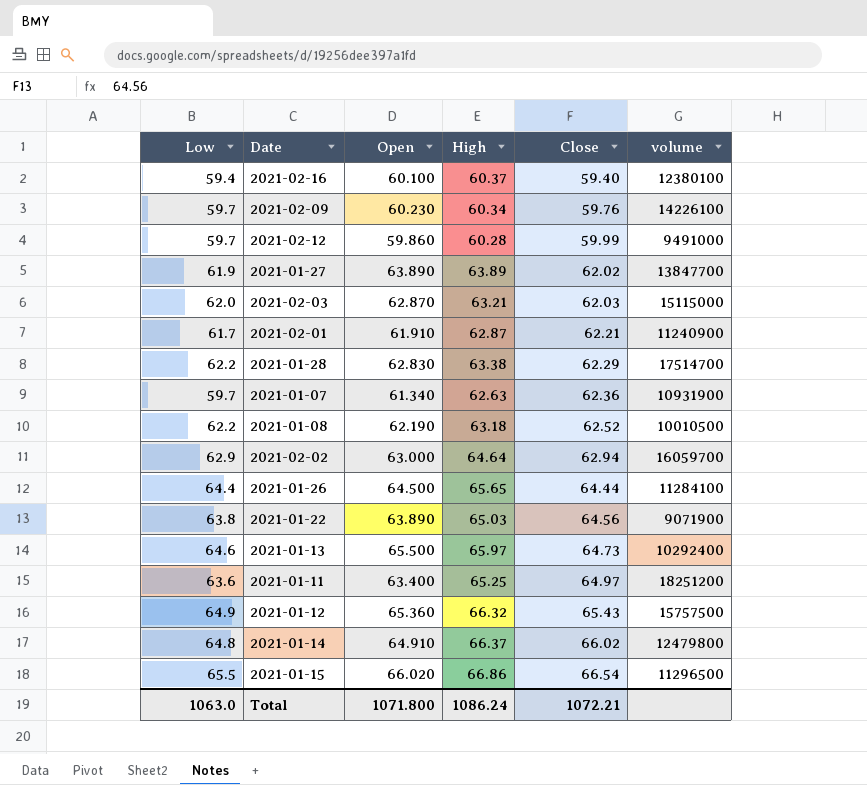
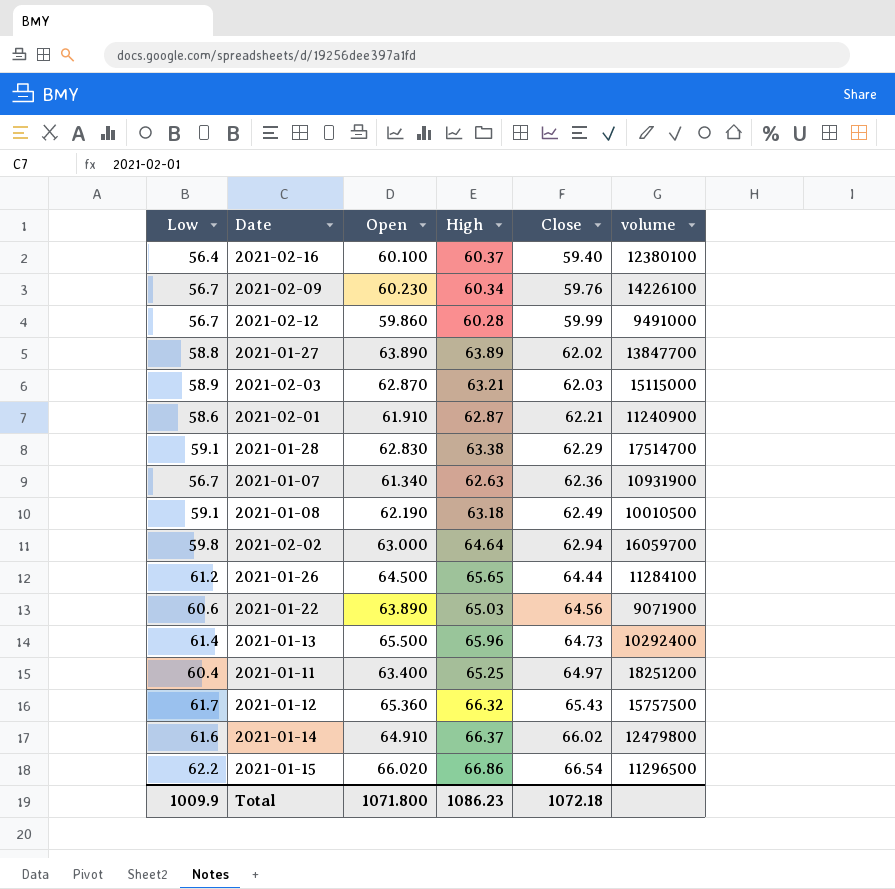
2021-02-16 | Low: 59.4 -> 56.4
2021-02-09 | Low: 59.7 -> 56.7
2021-02-12 | Low: 59.7 -> 56.7
2021-01-27 | Low: 61.9 -> 58.8
2021-02-03 | Low: 62.0 -> 58.9
2021-02-01 | Low: 61.7 -> 58.6
2021-01-28 | Low: 62.2 -> 59.1
2021-01-07 | Low: 59.7 -> 56.7
2021-01-08 | Low: 62.2 -> 59.1
2021-01-08 | Close: 62.52 -> 62.49
2021-02-02 | Low: 62.9 -> 59.8
2021-01-26 | Low: 64.4 -> 61.2
2021-01-22 | Low: 63.8 -> 60.6
2021-01-13 | Low: 64.6 -> 61.4
2021-01-13 | High: 65.97 -> 65.96
2021-01-11 | Low: 63.6 -> 60.4
2021-01-12 | Low: 64.9 -> 61.7
2021-01-14 | Low: 64.8 -> 61.6
2021-01-15 | Low: 65.5 -> 62.2
Total | Low: 1063.0 -> 1009.9
Total | High: 1086.24 -> 1086.23
Total | Close: 1072.21 -> 1072.18

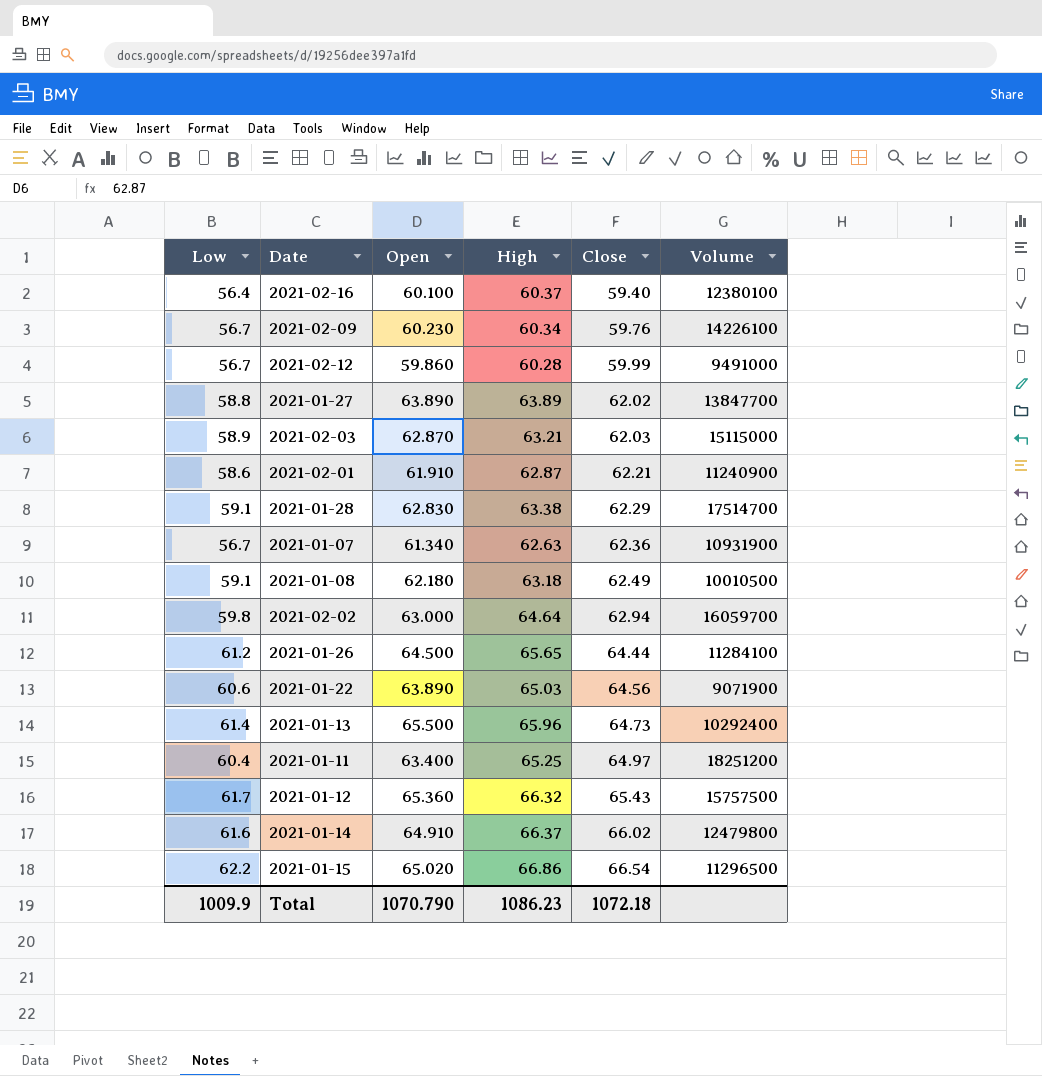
column name: volume -> Volume
2021-01-08 | Open: 62.190 -> 62.180
2021-01-15 | Open: 66.020 -> 65.020
Total | Open: 1071.800 -> 1070.790

